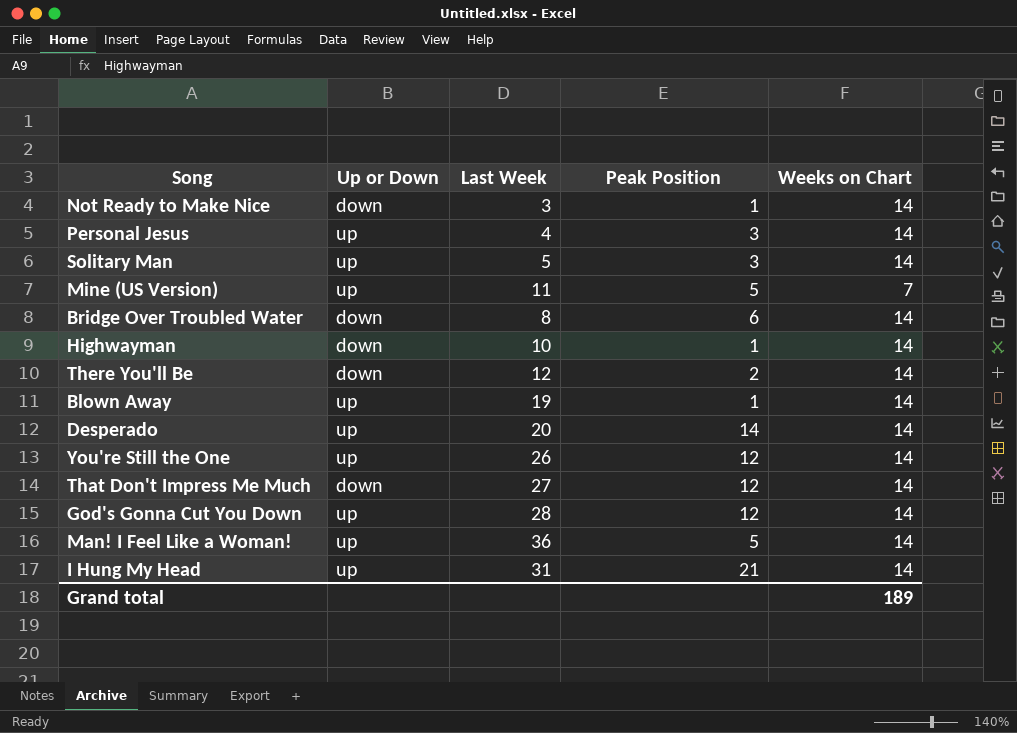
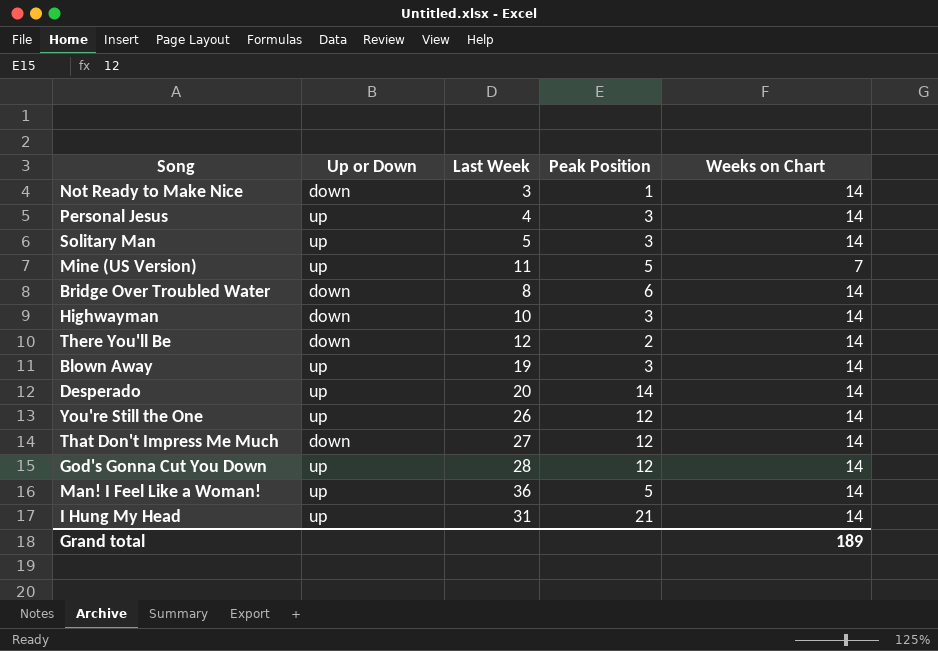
Highwayman | Peak Position: 1 -> 3
Blown Away | Peak Position: 1 -> 3

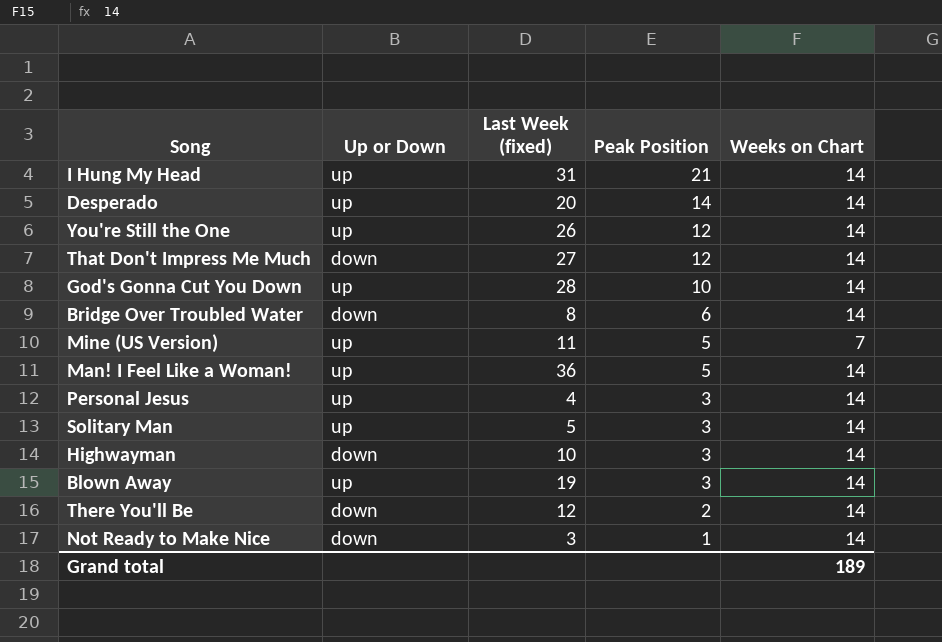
row order: none -> Peak Position descending
column name: Last Week -> Last Week (fixed)
God's Gonna Cut You Down | Peak Position: 12 -> 10

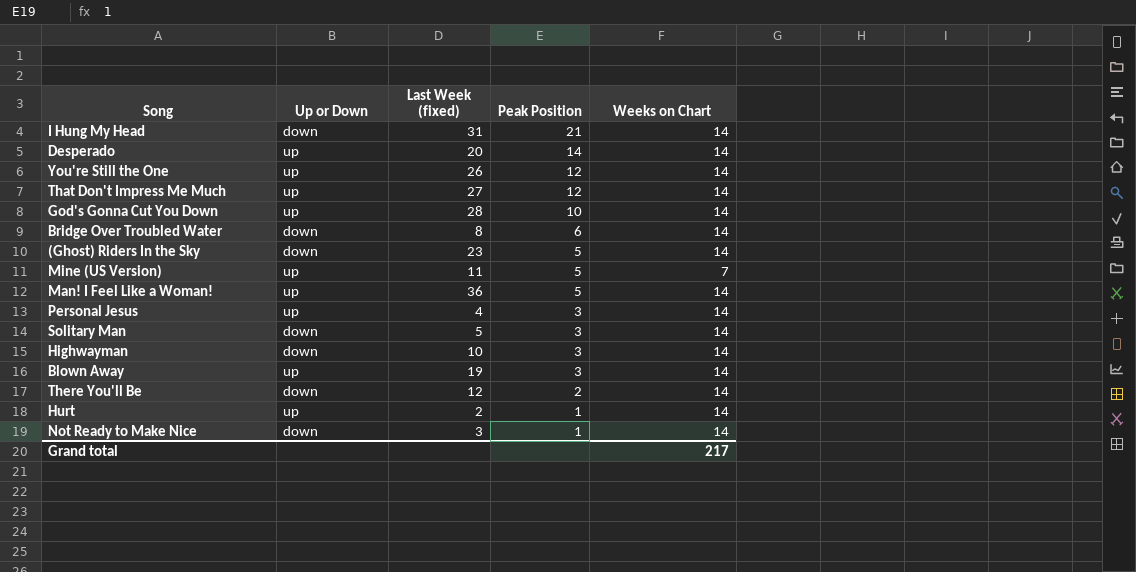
I Hung My Head | Up or Down: up -> down
That Don't Impress Me Much | Up or Down: down -> up
row (Ghost) Riders In the Sky: none -> down | 23 | 5 | 14
Solitary Man | Up or Down: up -> down
row Hurt: none -> up | 2 | 1 | 14
Grand total | Weeks on Chart: 189 -> 217

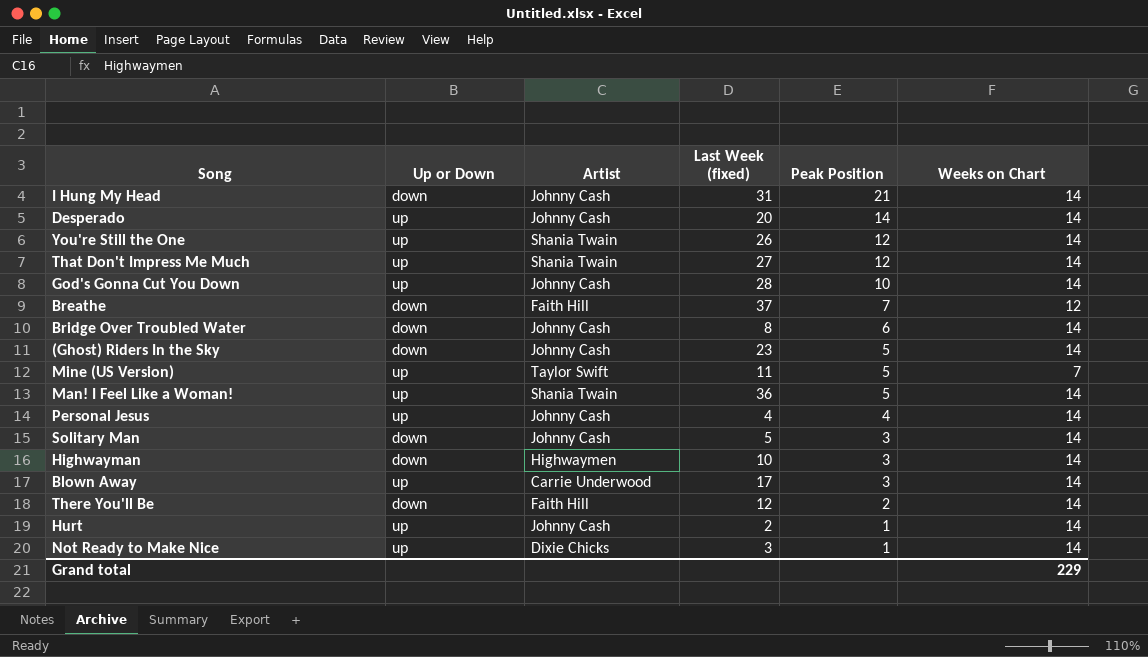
column Artist | position: none -> 3
row Breathe: none -> down | Faith Hill | 37 | 7 | 12
Personal Jesus | Peak Position: 3 -> 4
Blown Away | Last Week (fixed): 19 -> 17
Not Ready to Make Nice | Up or Down: down -> up
Grand total | Weeks on Chart: 217 -> 229

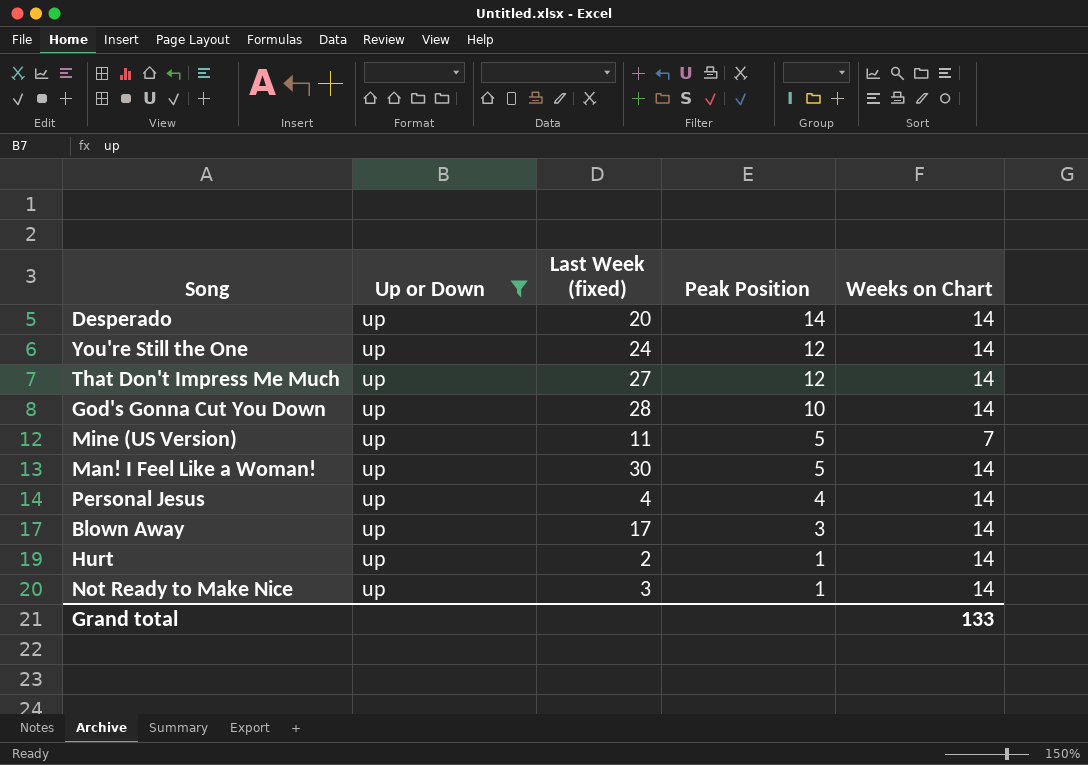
filter: none -> Up or Down = up
column Artist | position: 3 -> none
You're Still the One | Last Week (fixed): 26 -> 24
Man! I Feel Like a Woman! | Last Week (fixed): 36 -> 30
Grand total | Weeks on Chart: 229 -> 133

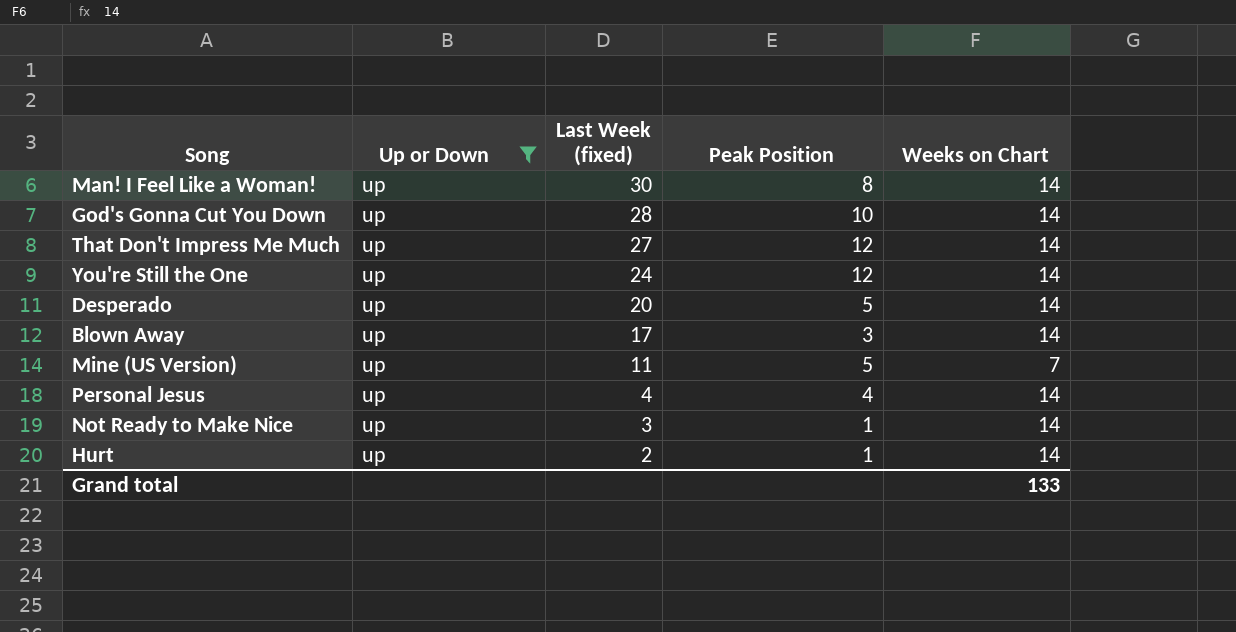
row order: Peak Position descending -> Last Week (fixed) descending
Man! I Feel Like a Woman! | Peak Position: 5 -> 8
Desperado | Peak Position: 14 -> 5

